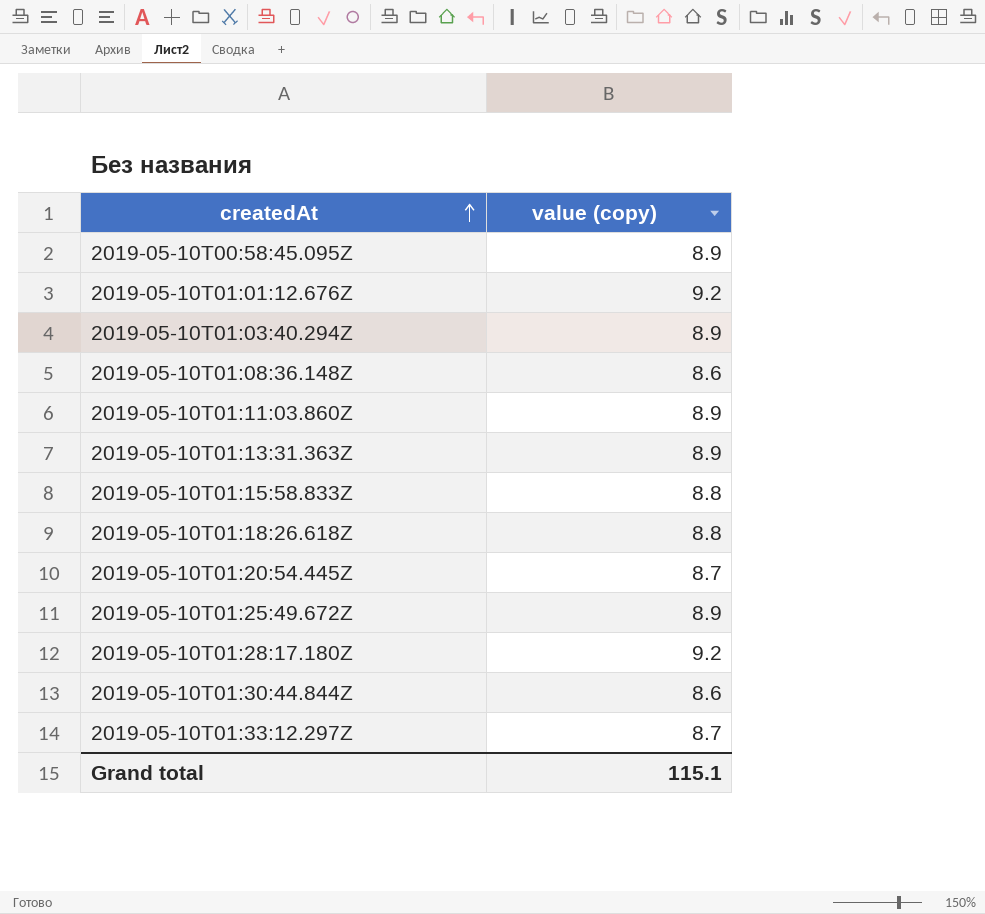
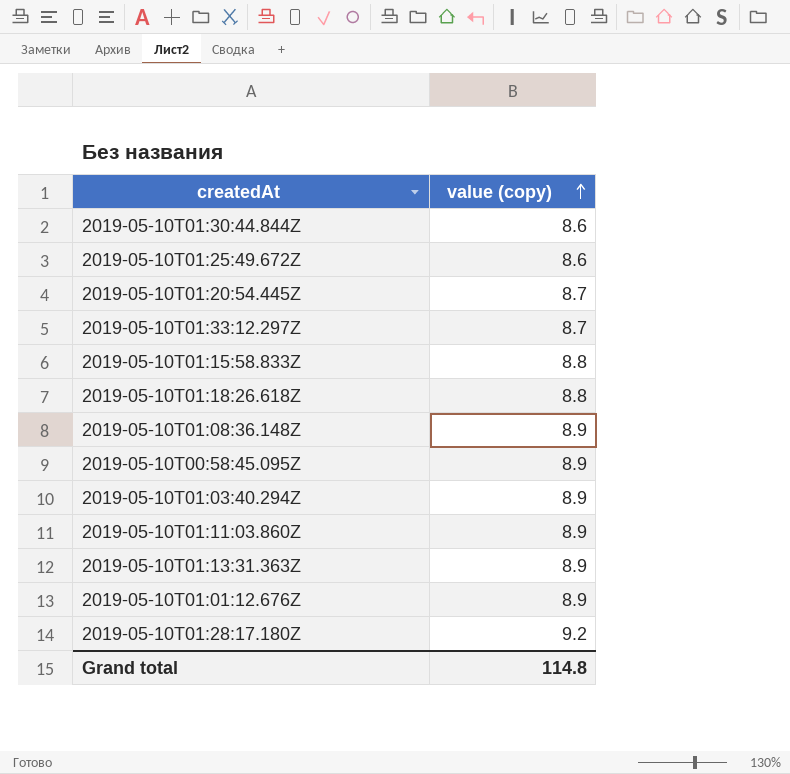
row order: createdAt ascending -> value (copy) ascending
2019-05-10T01:25:49.672Z | value (copy): 8.9 -> 8.6
2019-05-10T01:08:36.148Z | value (copy): 8.6 -> 8.9
2019-05-10T01:01:12.676Z | value (copy): 9.2 -> 8.9
Grand total | value (copy): 115.1 -> 114.8

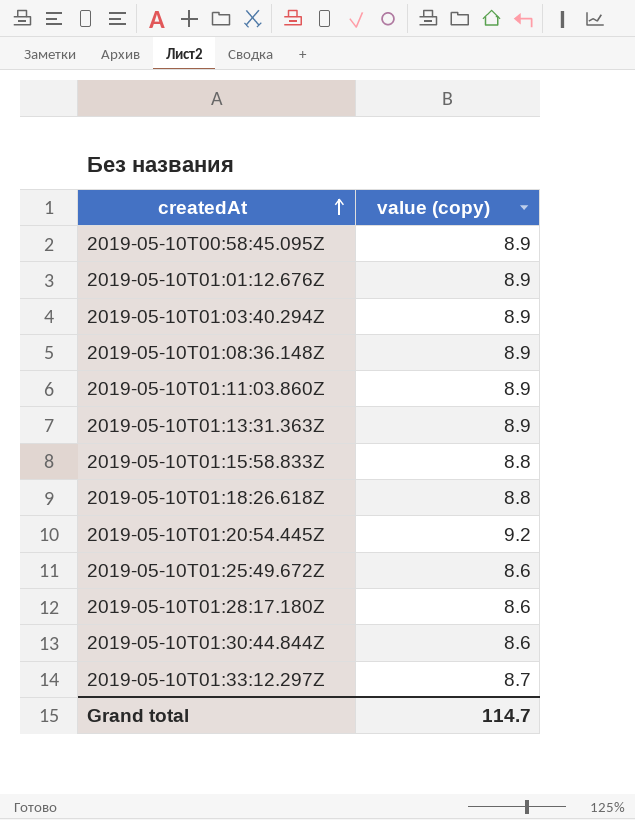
row order: value (copy) ascending -> createdAt ascending
2019-05-10T01:20:54.445Z | value (copy): 8.7 -> 9.2
2019-05-10T01:28:17.180Z | value (copy): 9.2 -> 8.6
Grand total | value (copy): 114.8 -> 114.7

